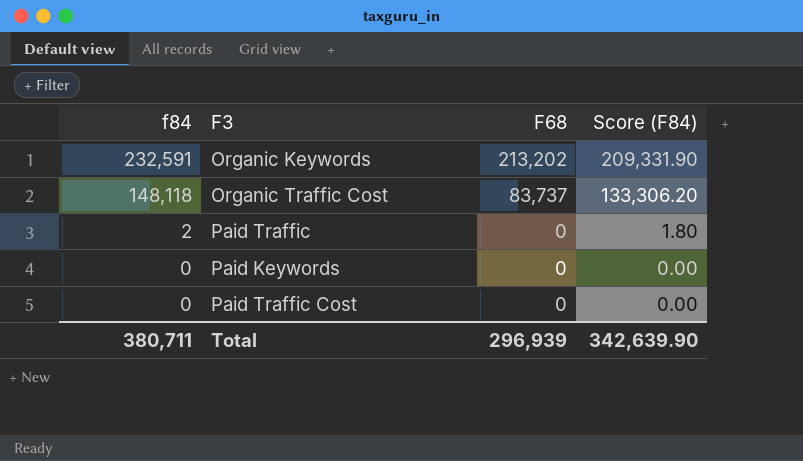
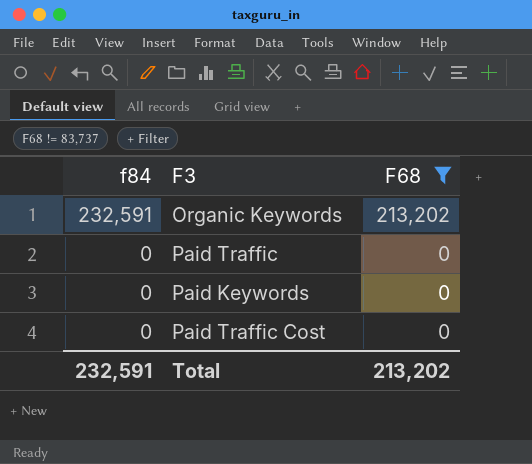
filter: none -> F68 != 83,737
column Score (F84) | formula: [f84] * 0.9 -> none
Paid Traffic | f84: 2 -> 0
Total | f84: 380,711 -> 232,591
Total | F68: 296,939 -> 213,202

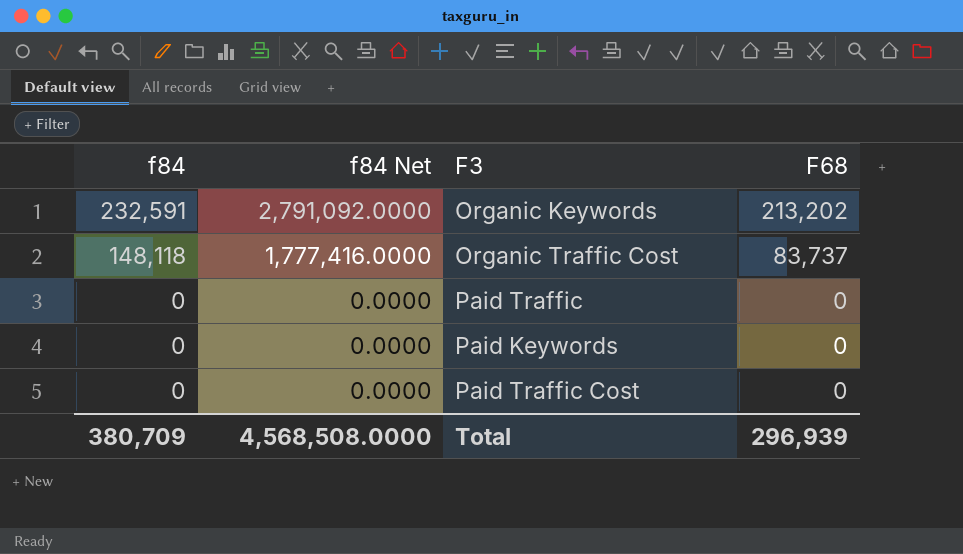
filter: F68 != 83,737 -> none
column f84 Net | formula: none -> [f84] * 12
Total | f84: 232,591 -> 380,709
Total | F68: 213,202 -> 296,939

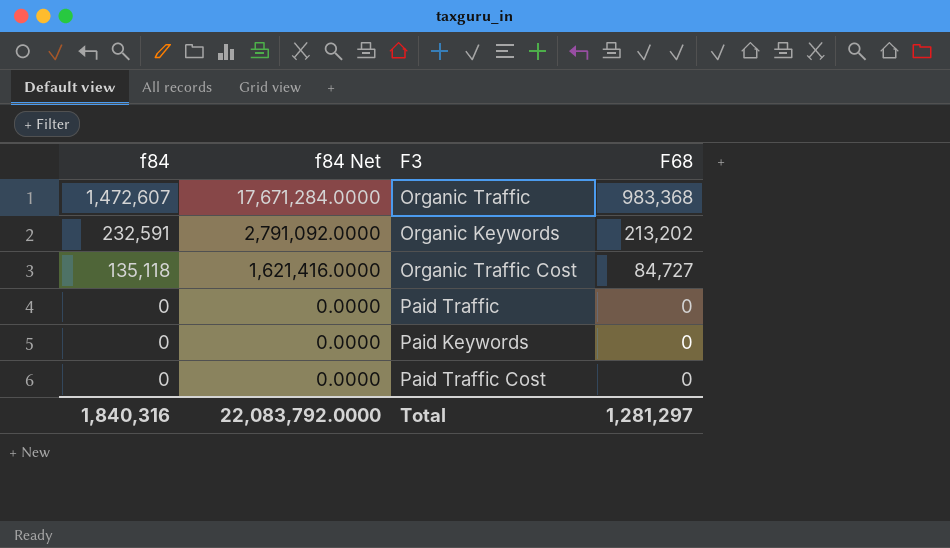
row Organic Traffic: none -> 1,472,607 | 17,671,284.0000 | 983,368
Organic Traffic Cost | f84: 148,118 -> 135,118
Organic Traffic Cost | f84 Net: 1,777,416.0000 -> 1,621,416.0000
Organic Traffic Cost | F68: 83,737 -> 84,727
Total | f84: 380,709 -> 1,840,316
Total | f84 Net: 4,568,508.0000 -> 22,083,792.0000
Total | F68: 296,939 -> 1,281,297

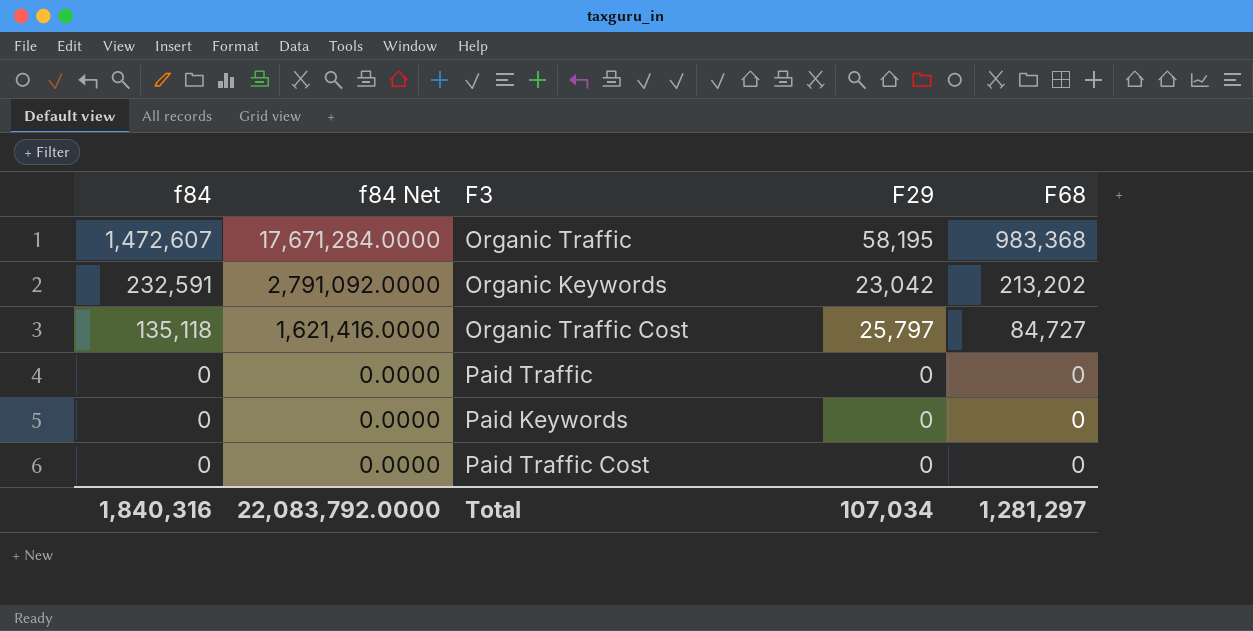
column F29 | position: none -> 4

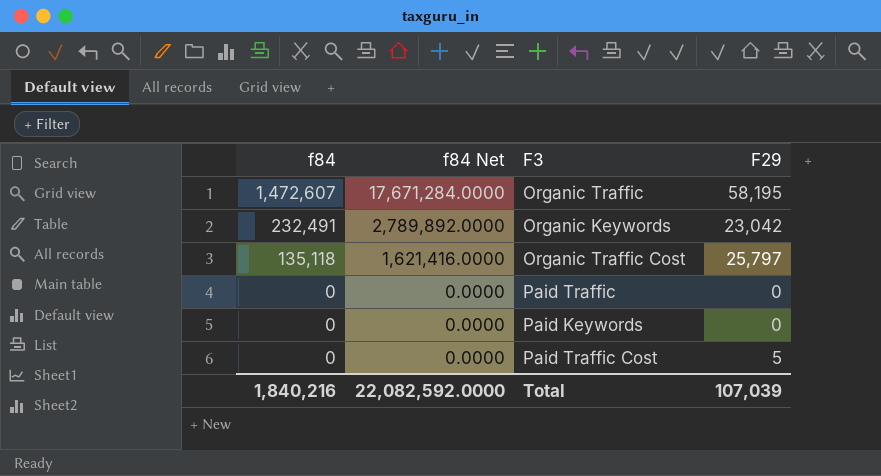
column F68 | position: 5 -> none
Organic Keywords | f84: 232,591 -> 232,491
Organic Keywords | f84 Net: 2,791,092.0000 -> 2,789,892.0000
Paid Traffic Cost | F29: 0 -> 5
Total | f84: 1,840,316 -> 1,840,216
Total | f84 Net: 22,083,792.0000 -> 22,082,592.0000
Total | F29: 107,034 -> 107,039

